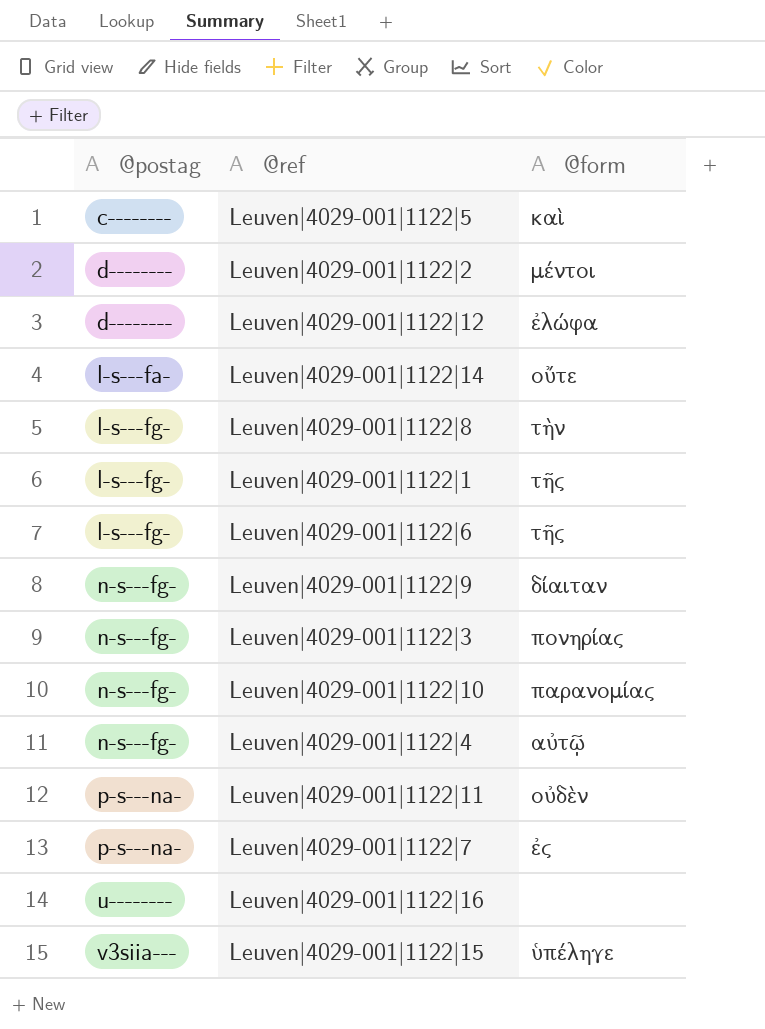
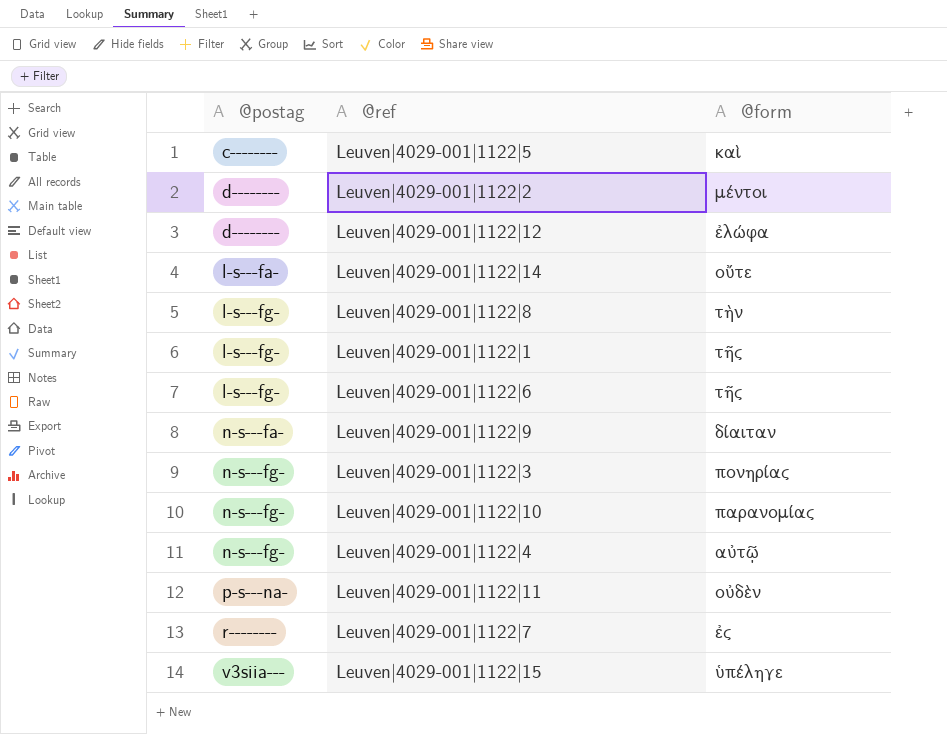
row Leuven|4029-001|1122|16: u-------- | none -> none
Leuven|4029-001|1122|9 | @postag: n-s---fg- -> n-s---fa-
Leuven|4029-001|1122|7 | @postag: p-s---na- -> r--------

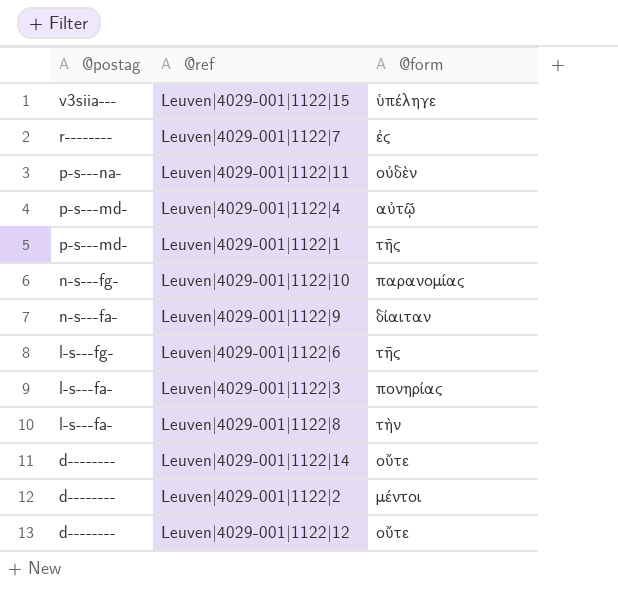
row order: @postag ascending -> @postag descending
row Leuven|4029-001|1122|5: c-------- | καὶ -> none
Leuven|4029-001|1122|4 | @postag: n-s---fg- -> p-s---md-
Leuven|4029-001|1122|1 | @postag: l-s---fg- -> p-s---md-
Leuven|4029-001|1122|3 | @postag: n-s---fg- -> l-s---fa-
Leuven|4029-001|1122|8 | @postag: l-s---fg- -> l-s---fa-
Leuven|4029-001|1122|14 | @postag: l-s---fa- -> d--------
Leuven|4029-001|1122|12 | @form: ἐλώφα -> οὔτε

